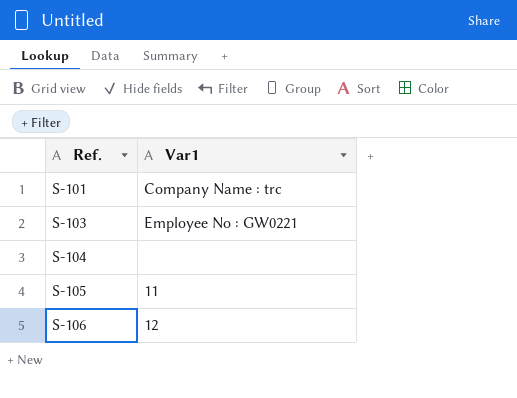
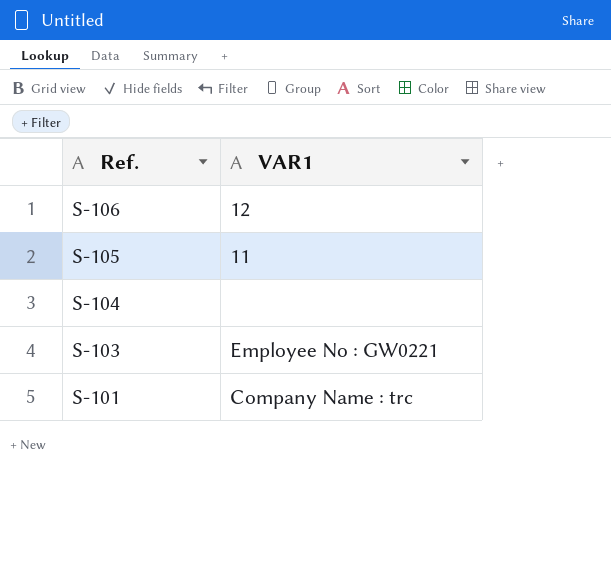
row order: Ref. ascending -> Ref. descending
column name: Var1 -> VAR1

